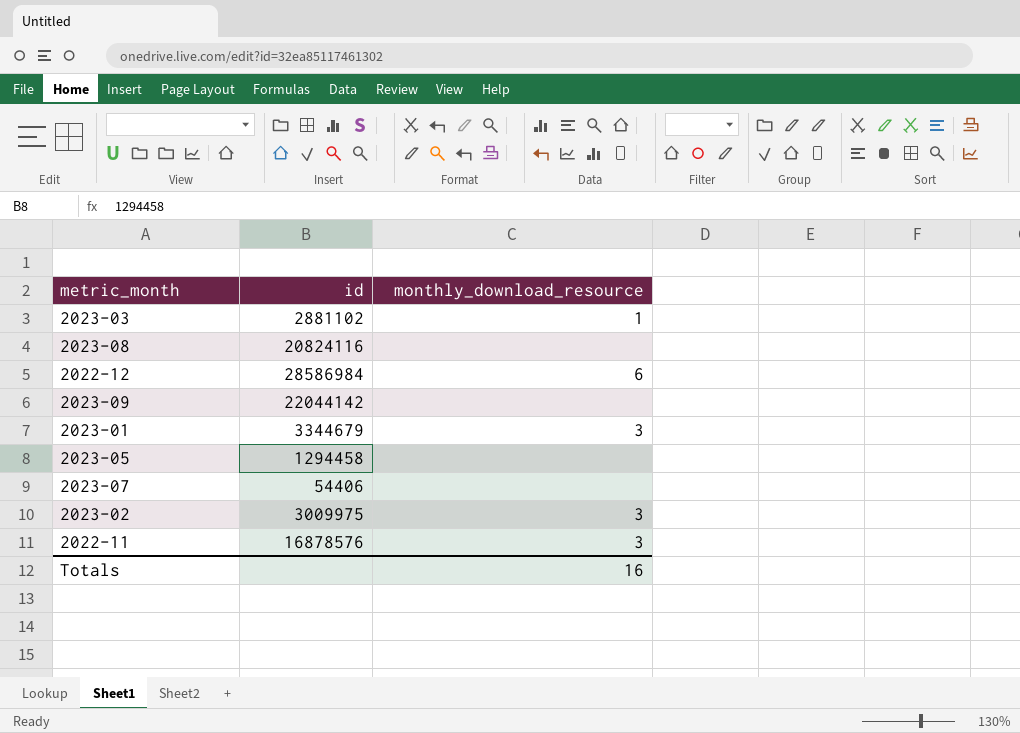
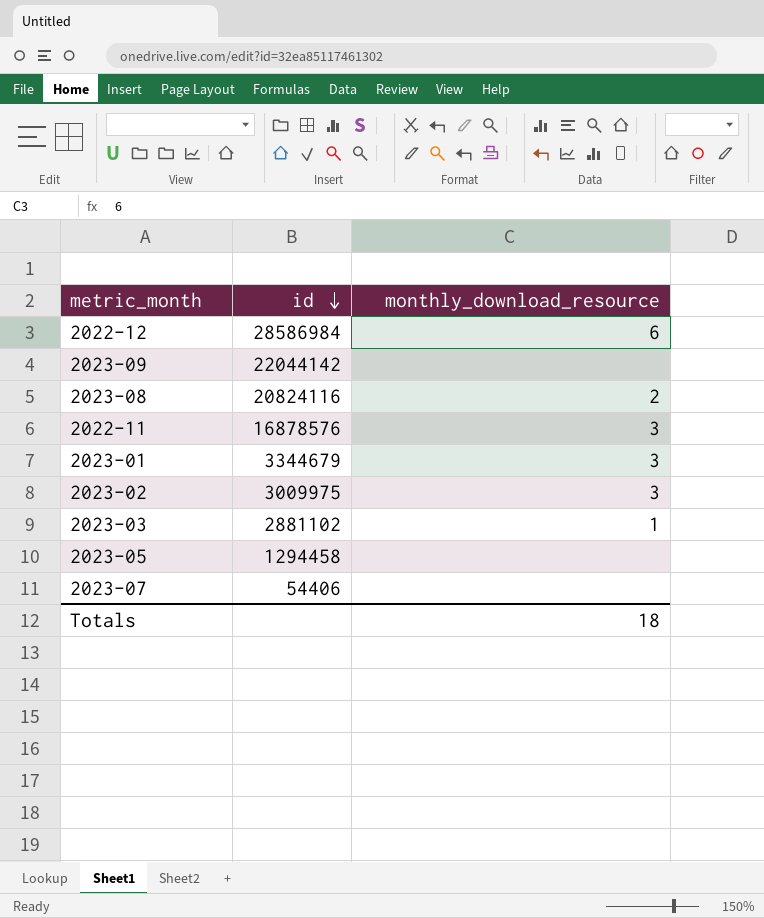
row order: none -> id descending
2023-08 | monthly_download_resource: none -> 2
Totals | monthly_download_resource: 16 -> 18

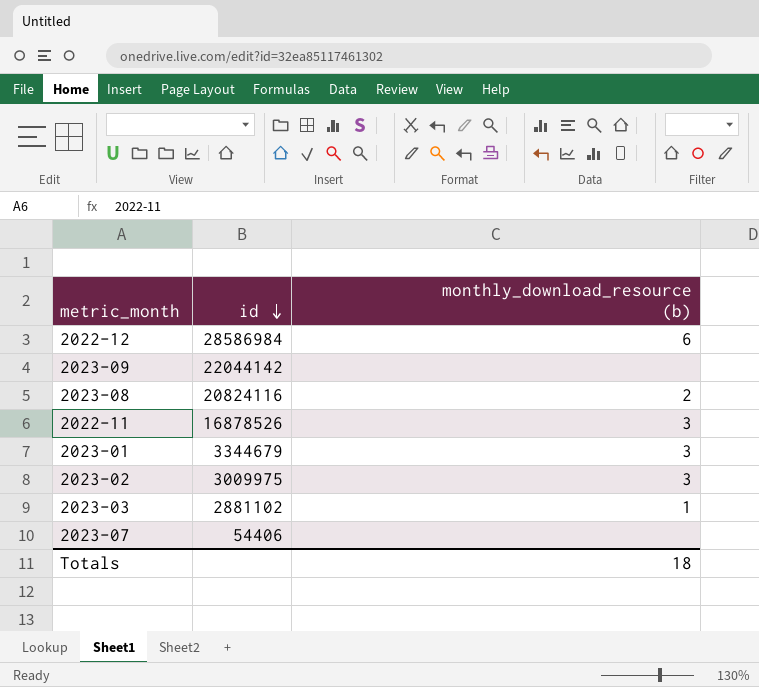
column name: monthly_download_resource -> monthly_download_resource (b)
row 2023-05: 1294458 | none -> none
2022-11 | id: 16878576 -> 16878526

